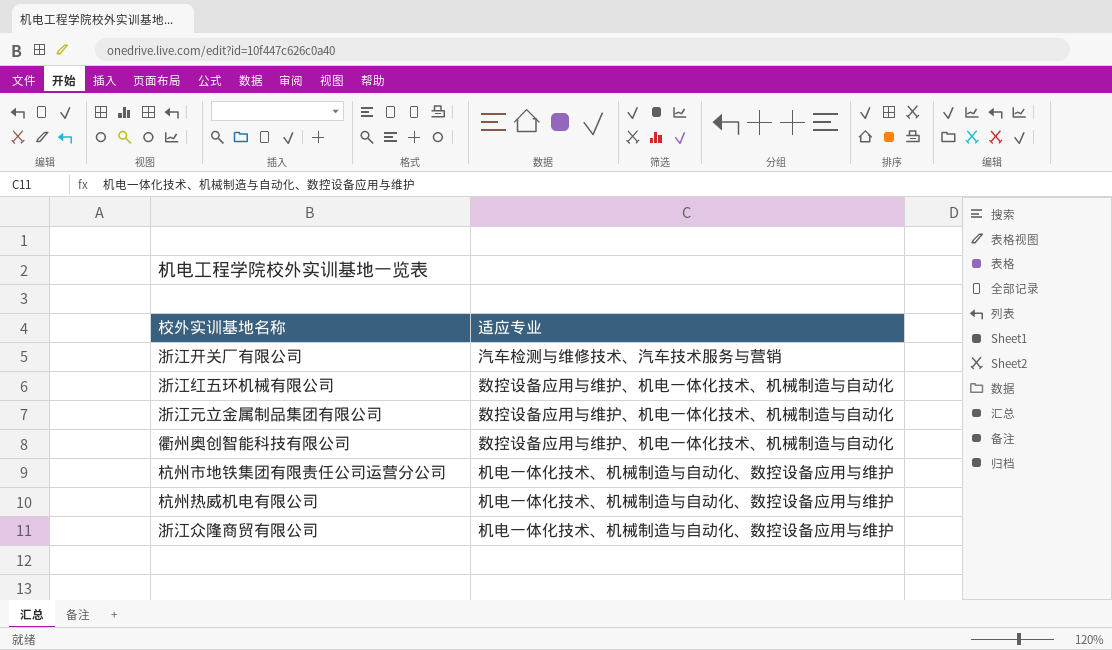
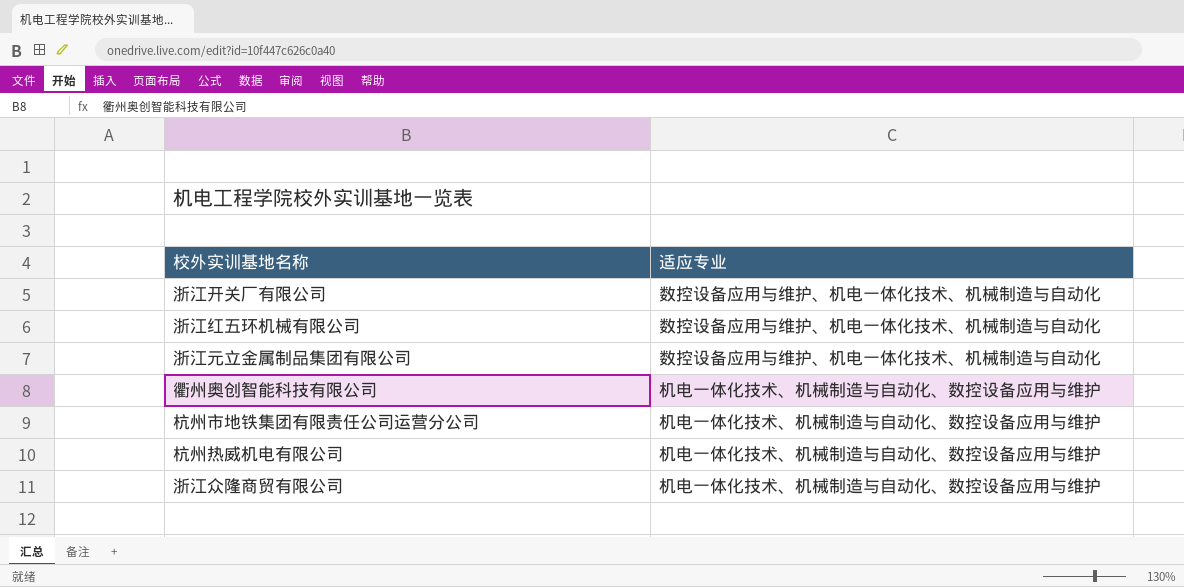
浙江开关厂有限公司 | 适应专业: 汽车检测与维修技术、汽车技术服务与营销 -> 数控设备应用与维护、机电一体化技术、机械制造与自动化
衢州奥创智能科技有限公司 | 适应专业: 数控设备应用与维护、机电一体化技术、机械制造与自动化 -> 机电一体化技术、机械制造与自动化、数控设备应用与维护

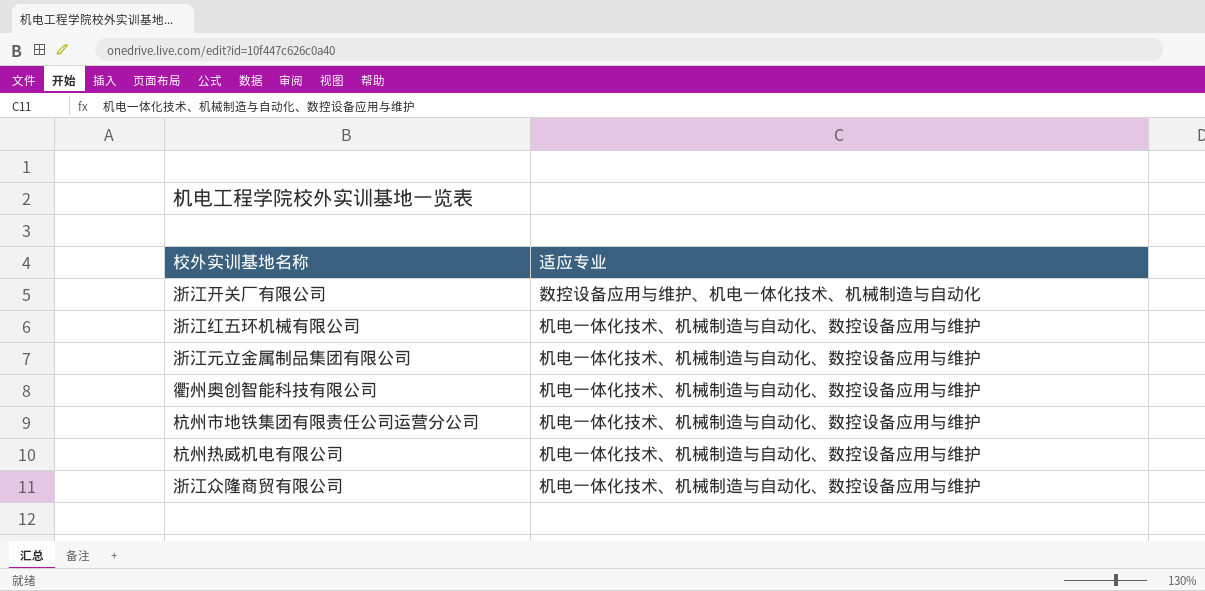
浙江红五环机械有限公司 | 适应专业: 数控设备应用与维护、机电一体化技术、机械制造与自动化 -> 机电一体化技术、机械制造与自动化、数控设备应用与维护
浙江元立金属制品集团有限公司 | 适应专业: 数控设备应用与维护、机电一体化技术、机械制造与自动化 -> 机电一体化技术、机械制造与自动化、数控设备应用与维护

